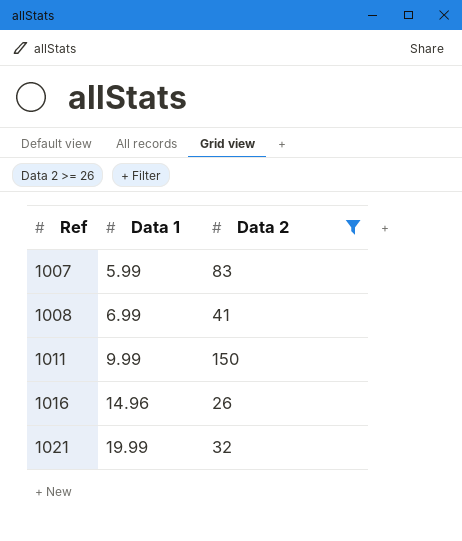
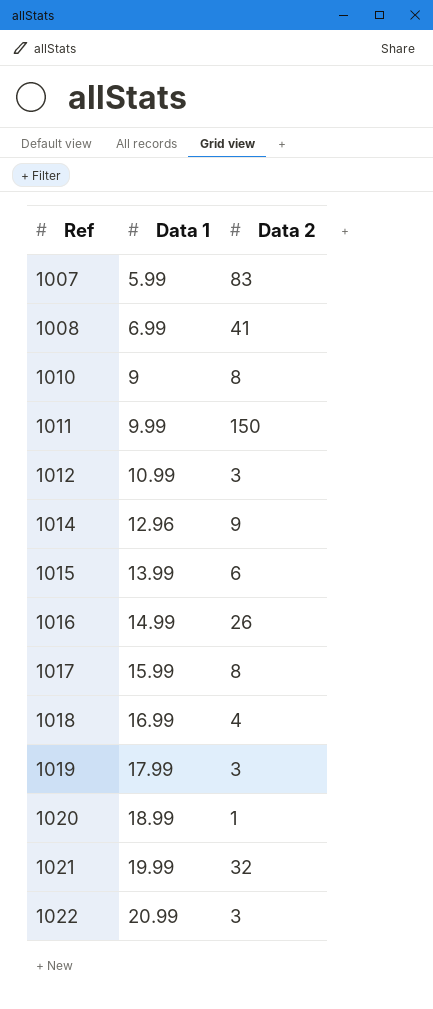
filter: Data 2 >= 26 -> none
1016 | Data 1: 14.96 -> 14.99

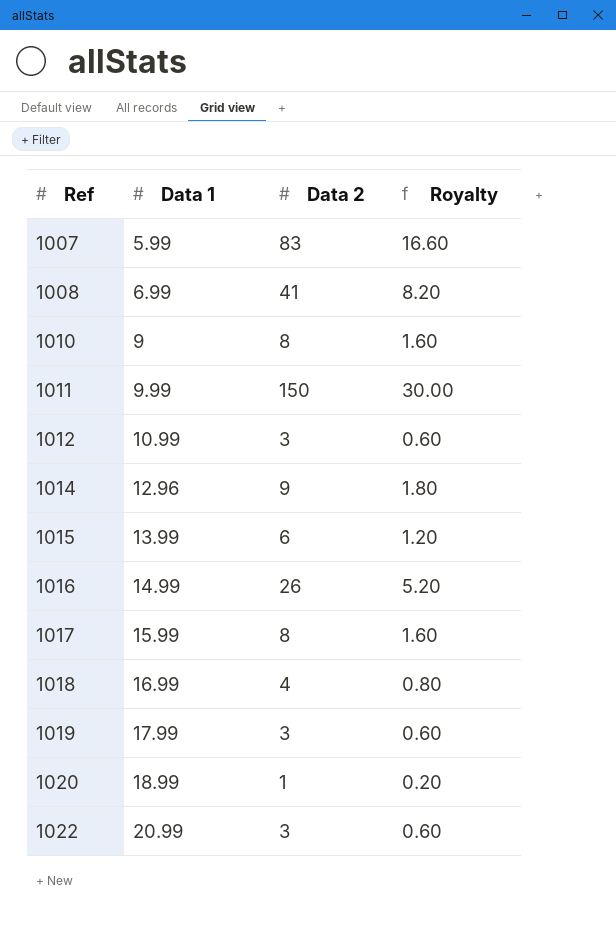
column Royalty | formula: none -> [Data 2] * 0.2
row 1021: 19.99 | 32 -> none

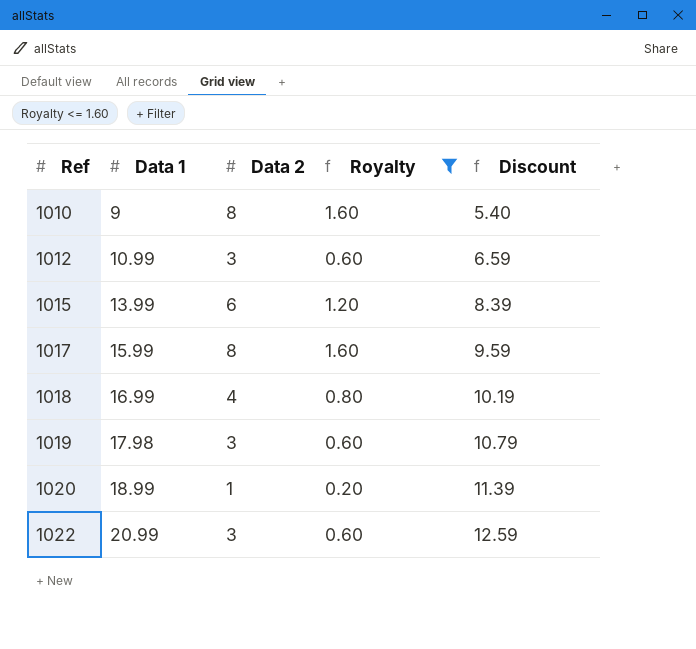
filter: none -> Royalty <= 1.60
column Discount | formula: none -> [Data 1] * 0.6
1019 | Data 1: 17.99 -> 17.98

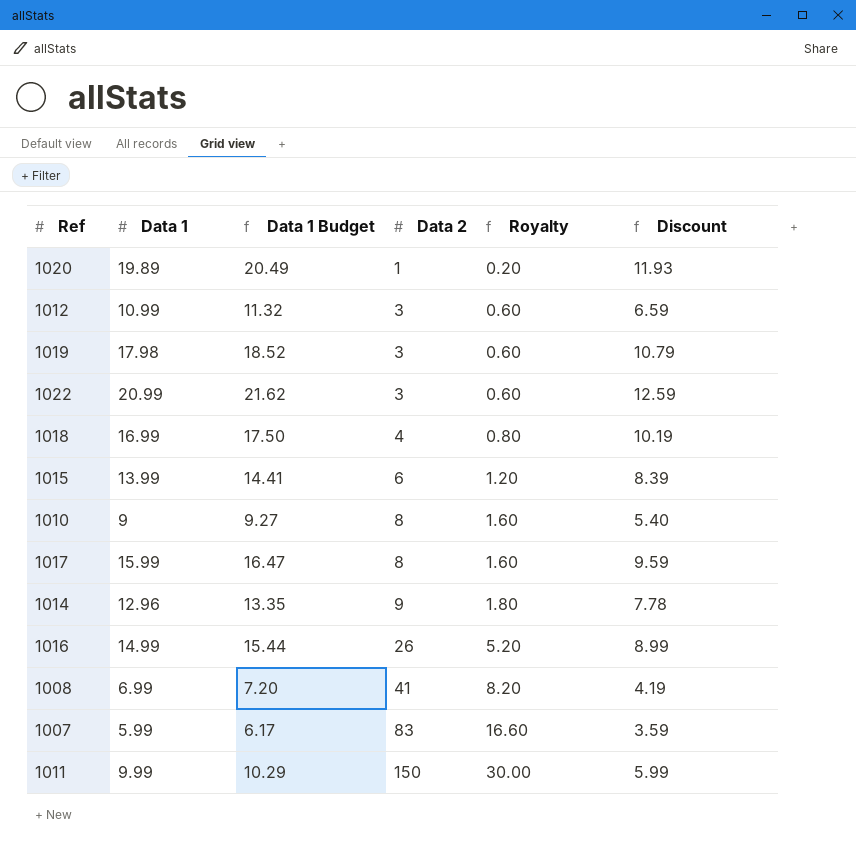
filter: Royalty <= 1.60 -> none
row order: Ref ascending -> Data 2 ascending
column Data 1 Budget | formula: none -> [Data 1] * 1.03
1020 | Data 1: 18.99 -> 19.89
1020 | Discount: 11.39 -> 11.93

